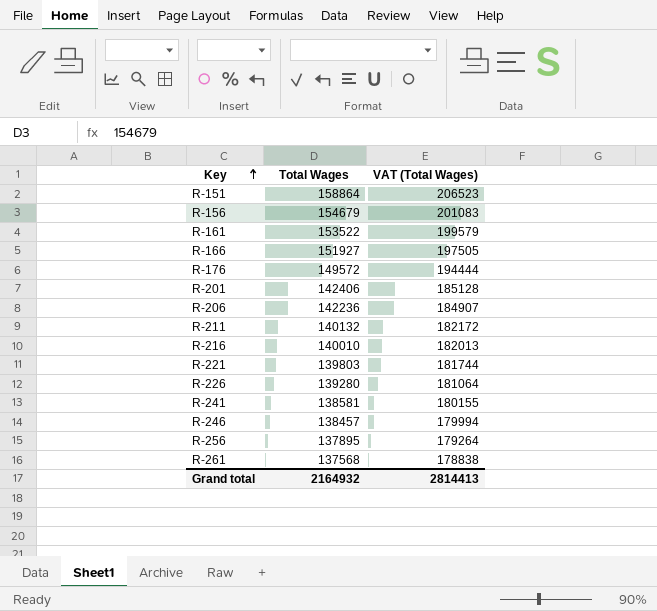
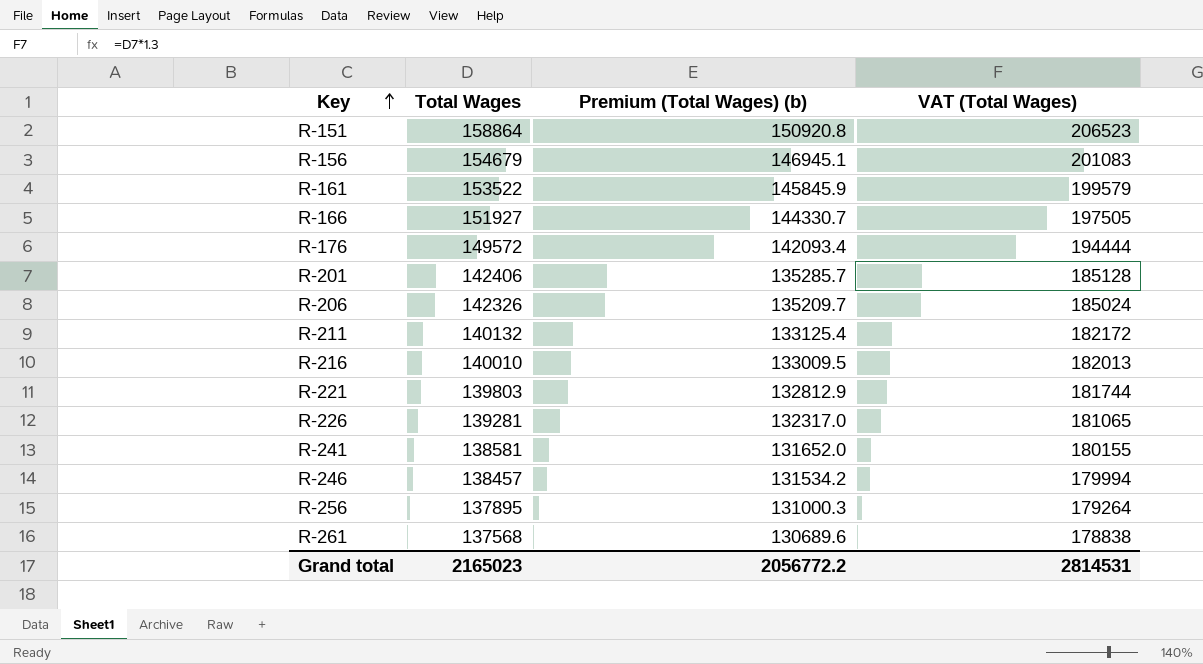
column Premium (Total Wages) (b) | formula: none -> [Total Wages] * 0.95
R-206 | Total Wages: 142236 -> 142326
R-206 | VAT (Total Wages): 184907 -> 185024
R-226 | Total Wages: 139280 -> 139281
R-226 | VAT (Total Wages): 181064 -> 181065
Grand total | Total Wages: 2164932 -> 2165023
Grand total | VAT (Total Wages): 2814413 -> 2814531

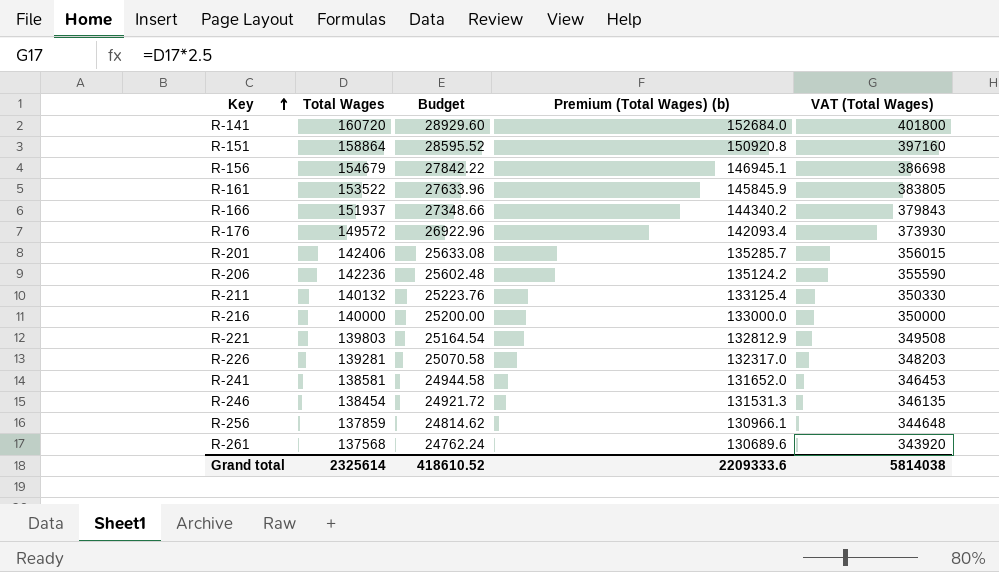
column Budget | formula: none -> [Total Wages] * 0.18
column VAT (Total Wages) | formula: [Total Wages] * 1.3 -> [Total Wages] * 2.5
row R-141: none -> 160720 | 28929.60 | 152684.0 | 401800
R-166 | Total Wages: 151927 -> 151937
R-166 | Premium (Total Wages) (b): 144330.7 -> 144340.2
R-206 | Total Wages: 142326 -> 142236
R-206 | Premium (Total Wages) (b): 135209.7 -> 135124.2
R-216 | Total Wages: 140010 -> 140000
R-216 | Premium (Total Wages) (b): 133009.5 -> 133000.0
R-246 | Total Wages: 138457 -> 138454
R-246 | Premium (Total Wages) (b): 131534.2 -> 131531.3
R-256 | Total Wages: 137895 -> 137859
R-256 | Premium (Total Wages) (b): 131000.3 -> 130966.1
Grand total | Total Wages: 2165023 -> 2325614
Grand total | Premium (Total Wages) (b): 2056772.2 -> 2209333.6
Grand total | VAT (Total Wages): 2814531 -> 5814038

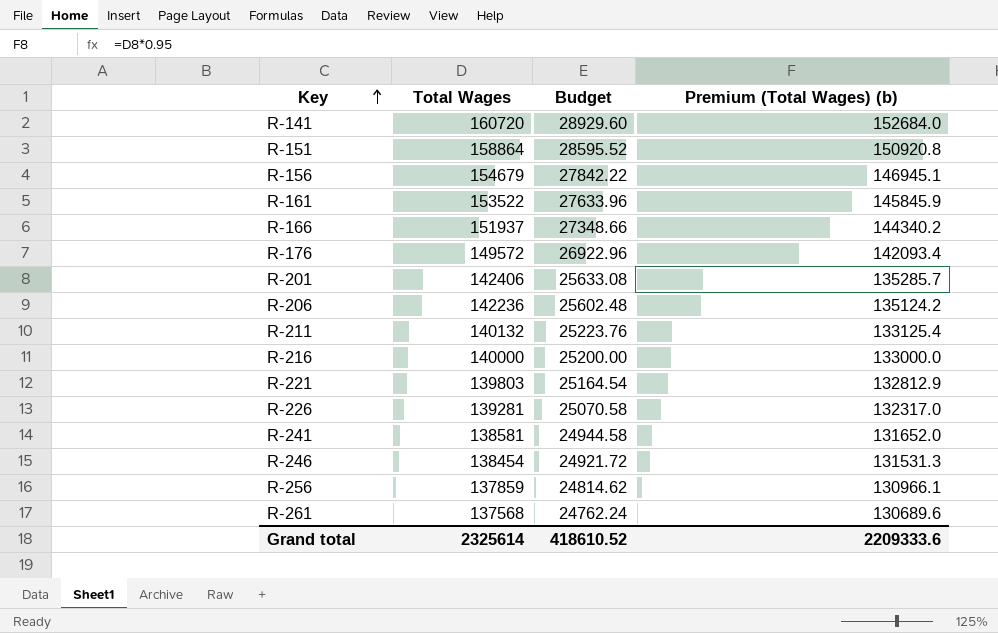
column VAT (Total Wages) | formula: [Total Wages] * 2.5 -> none

